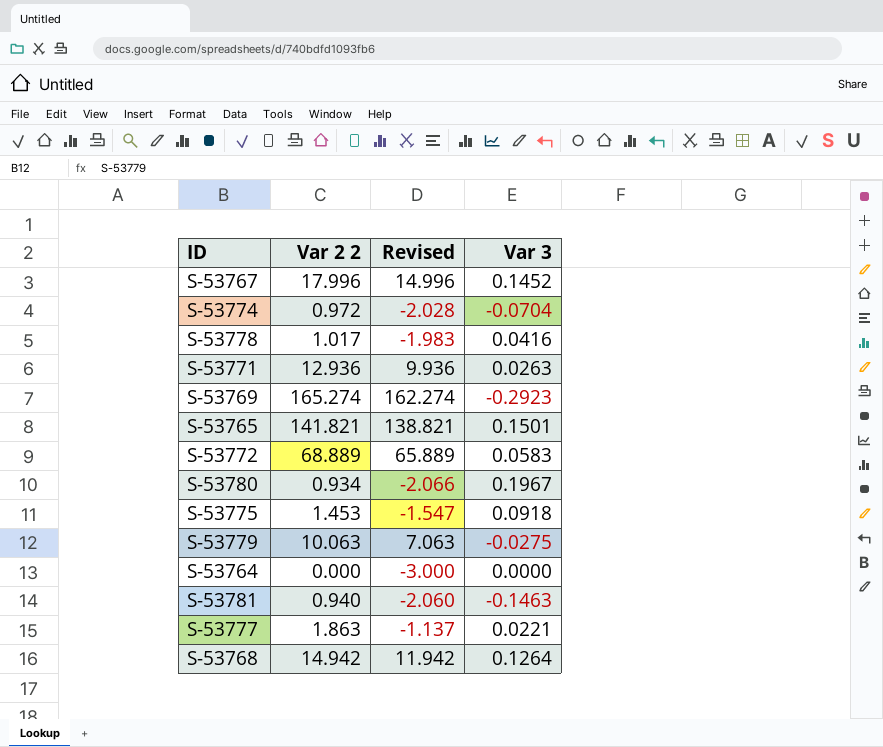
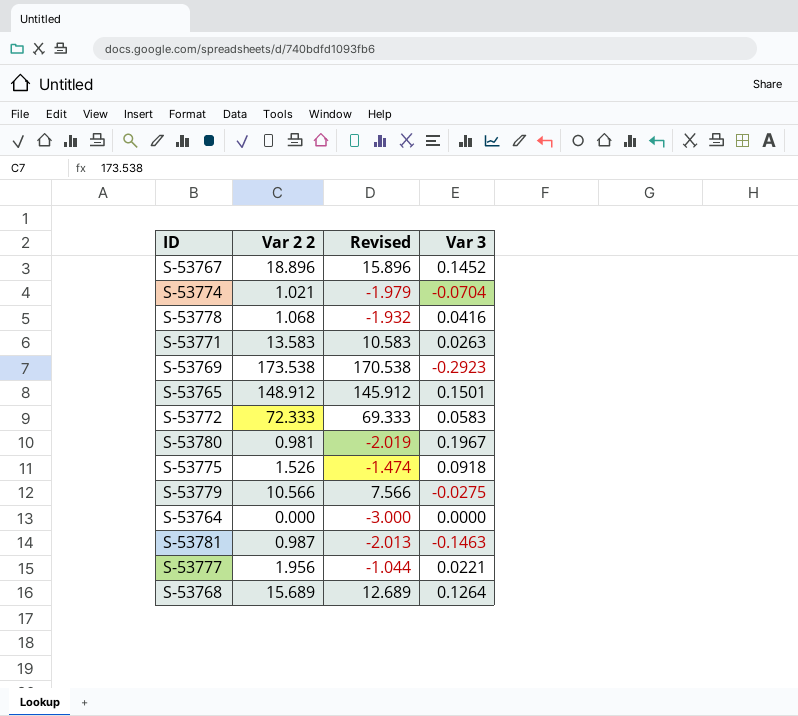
S-53767 | Var 2 2: 17.996 -> 18.896
S-53767 | Revised: 14.996 -> 15.896
S-53774 | Var 2 2: 0.972 -> 1.021
S-53774 | Revised: -2.028 -> -1.979
S-53778 | Var 2 2: 1.017 -> 1.068
S-53778 | Revised: -1.983 -> -1.932
S-53771 | Var 2 2: 12.936 -> 13.583
S-53771 | Revised: 9.936 -> 10.583
S-53769 | Var 2 2: 165.274 -> 173.538
S-53769 | Revised: 162.274 -> 170.538
S-53765 | Var 2 2: 141.821 -> 148.912
S-53765 | Revised: 138.821 -> 145.912
S-53772 | Var 2 2: 68.889 -> 72.333
S-53772 | Revised: 65.889 -> 69.333
S-53780 | Var 2 2: 0.934 -> 0.981
S-53780 | Revised: -2.066 -> -2.019
S-53775 | Var 2 2: 1.453 -> 1.526
S-53775 | Revised: -1.547 -> -1.474
S-53779 | Var 2 2: 10.063 -> 10.566
S-53779 | Revised: 7.063 -> 7.566
S-53781 | Var 2 2: 0.940 -> 0.987
S-53781 | Revised: -2.060 -> -2.013
S-53777 | Var 2 2: 1.863 -> 1.956
S-53777 | Revised: -1.137 -> -1.044
S-53768 | Var 2 2: 14.942 -> 15.689
S-53768 | Revised: 11.942 -> 12.689

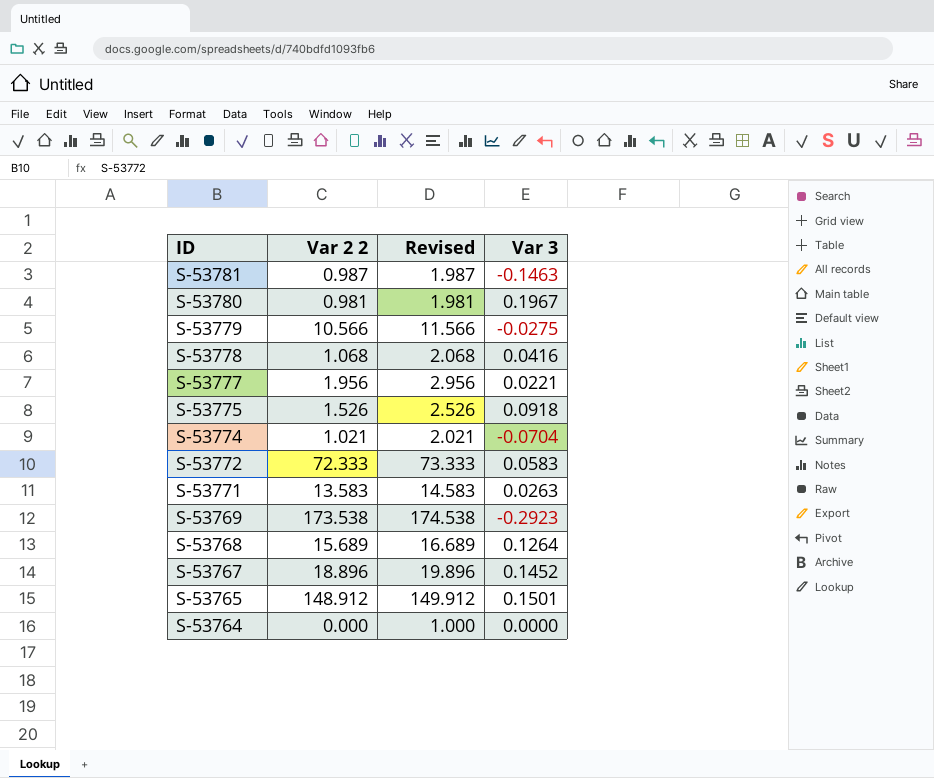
row order: none -> ID descending
column Revised | formula: [Var 2 2] - 3 -> [Var 2 2] + 1

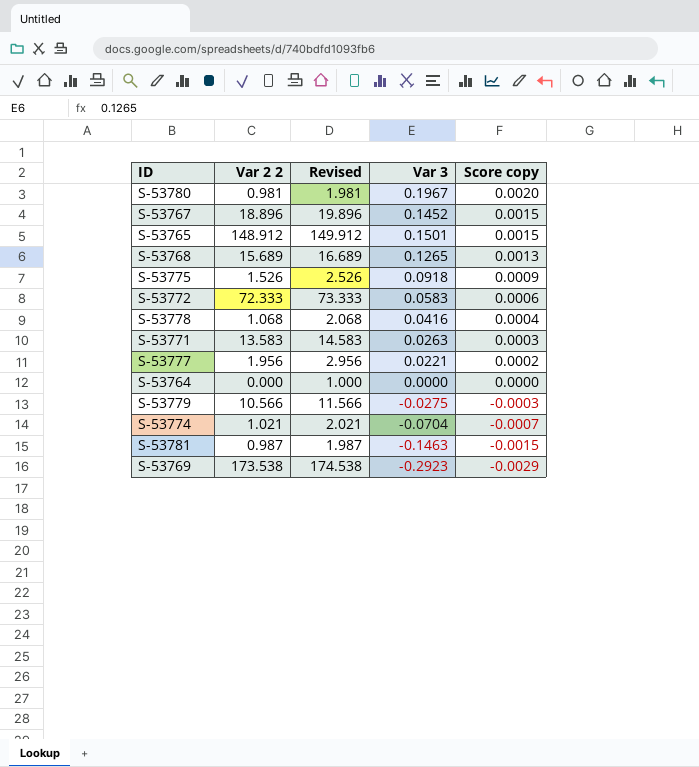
row order: ID descending -> Score copy descending
column Score copy | formula: none -> [Var 3] * 0.01
S-53768 | Var 3: 0.1264 -> 0.1265

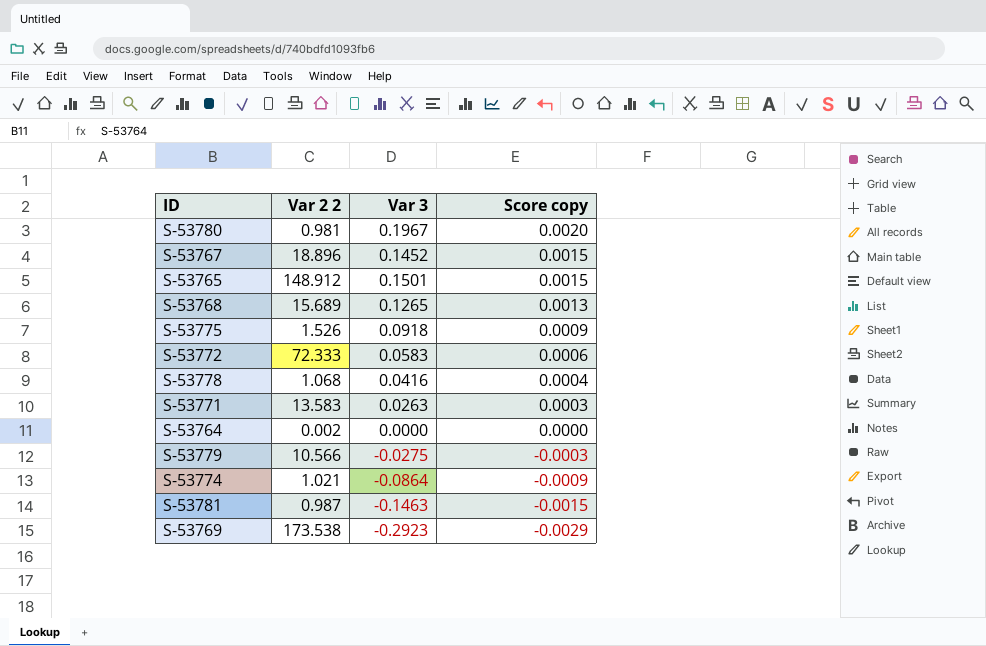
column Revised | formula: [Var 2 2] + 1 -> none
row S-53777: 1.956 | 2.956 | 0.0221 | 0.0002 -> none
S-53764 | Var 2 2: 0.000 -> 0.002
S-53774 | Var 3: -0.0704 -> -0.0864
S-53774 | Score copy: -0.0007 -> -0.0009

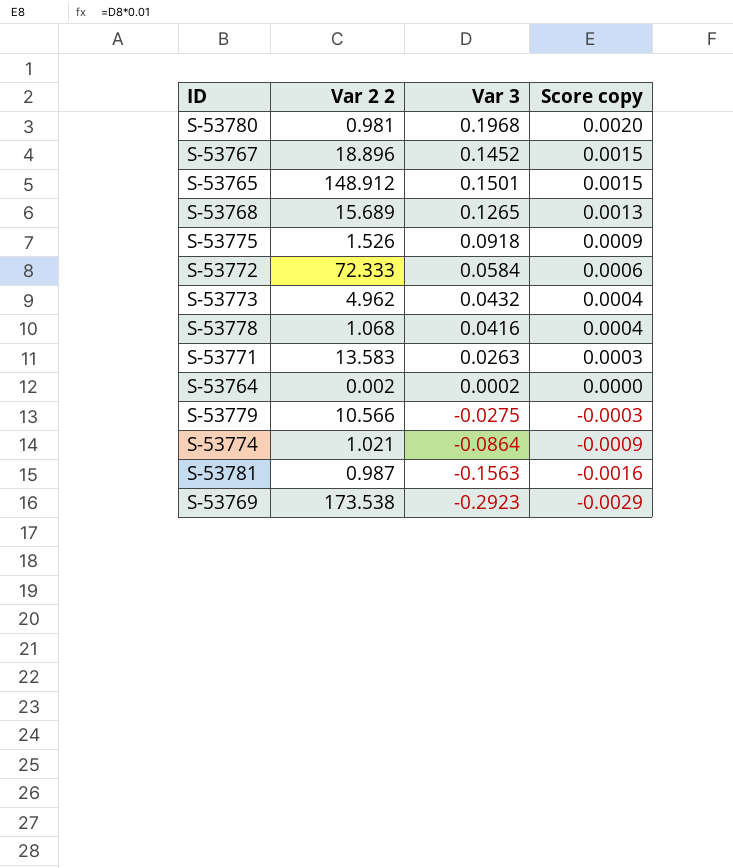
S-53780 | Var 3: 0.1967 -> 0.1968
S-53772 | Var 3: 0.0583 -> 0.0584
row S-53773: none -> 4.962 | 0.0432 | 0.0004
S-53764 | Var 3: 0.0000 -> 0.0002
S-53781 | Var 3: -0.1463 -> -0.1563
S-53781 | Score copy: -0.0015 -> -0.0016

